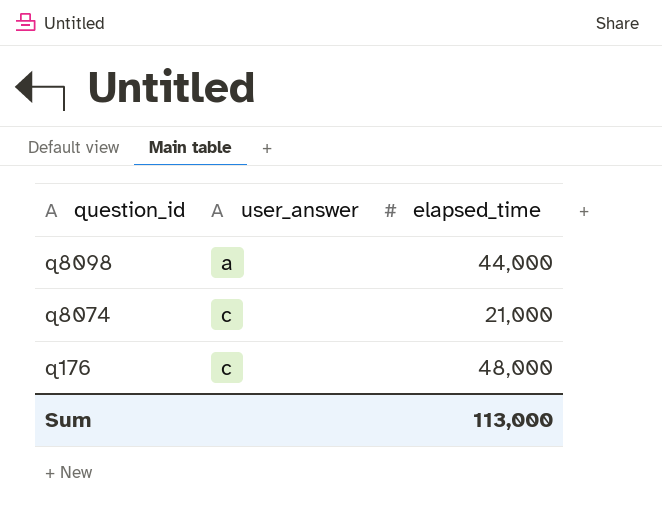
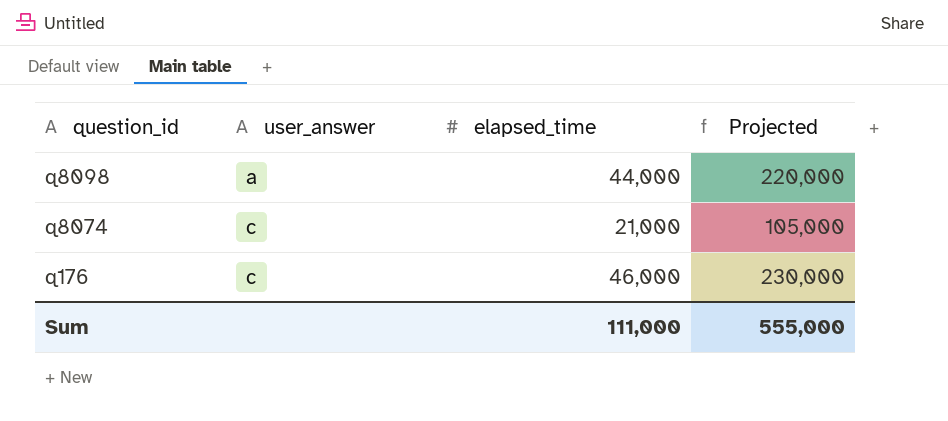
column Projected | formula: none -> [elapsed_time] * 5
q176 | elapsed_time: 48,000 -> 46,000
Sum | elapsed_time: 113,000 -> 111,000

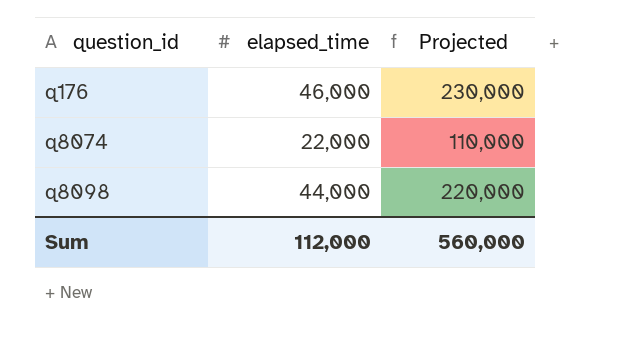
row order: question_id descending -> question_id ascending
column user_answer | position: 2 -> none
q8074 | elapsed_time: 21,000 -> 22,000
q8074 | Projected: 105,000 -> 110,000
Sum | elapsed_time: 111,000 -> 112,000
Sum | Projected: 555,000 -> 560,000

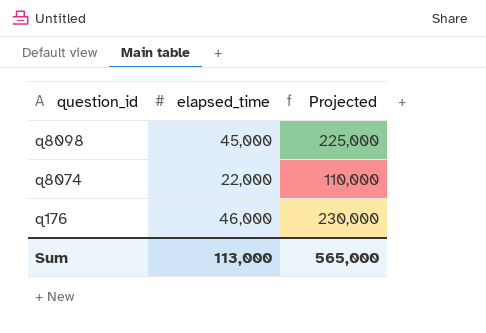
row order: question_id ascending -> question_id descending
q8098 | elapsed_time: 44,000 -> 45,000
q8098 | Projected: 220,000 -> 225,000
Sum | elapsed_time: 112,000 -> 113,000
Sum | Projected: 560,000 -> 565,000

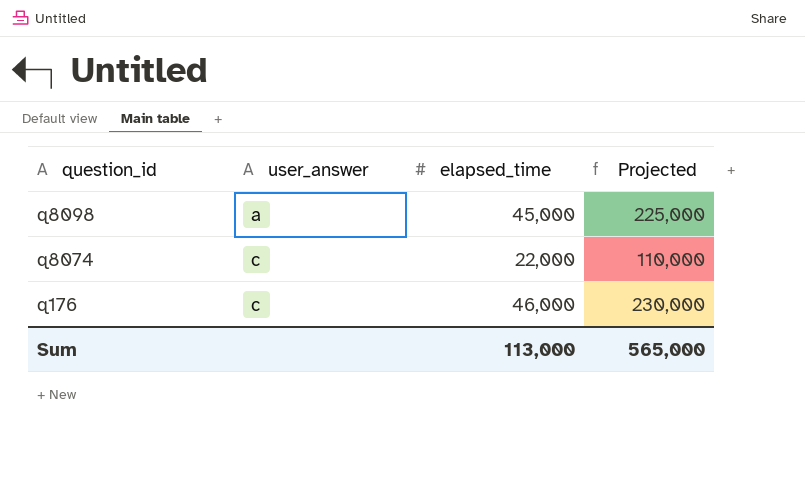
column user_answer | position: none -> 2

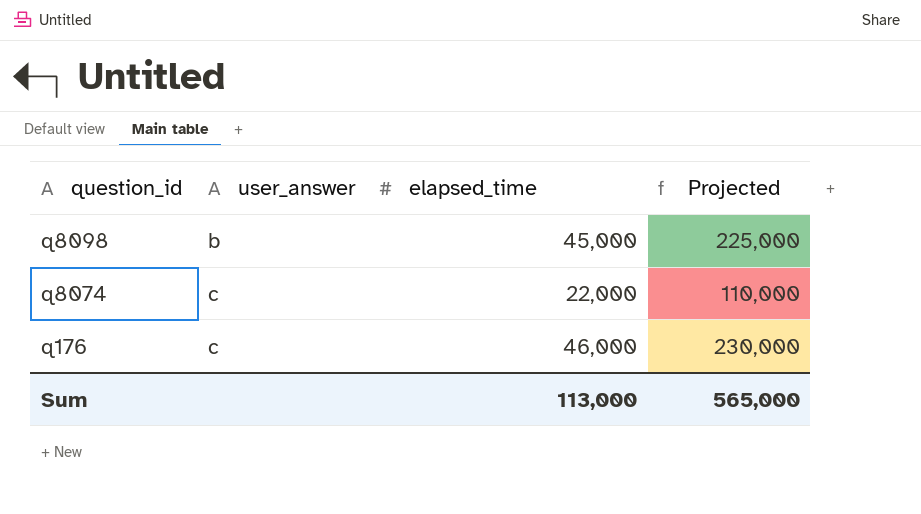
q8098 | user_answer: a -> b

